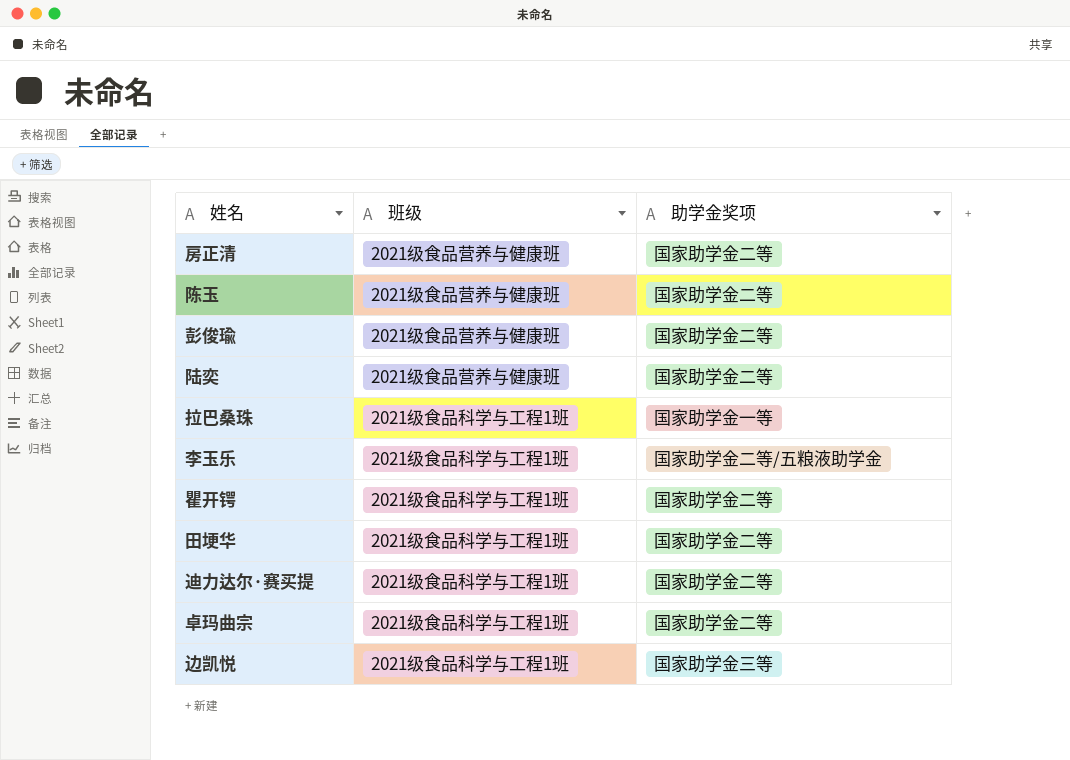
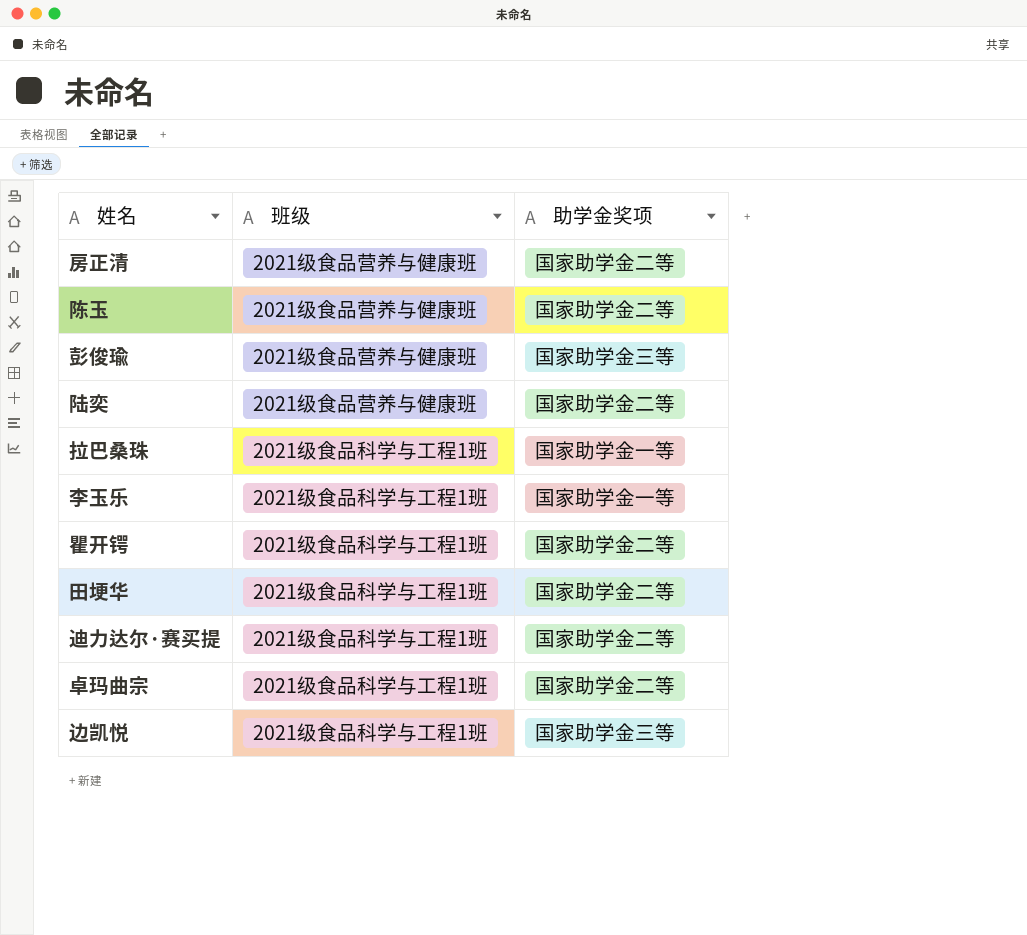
彭俊瑜 | 助学金奖项: 国家助学金二等 -> 国家助学金三等
李玉乐 | 助学金奖项: 国家助学金二等/五粮液助学金 -> 国家助学金一等

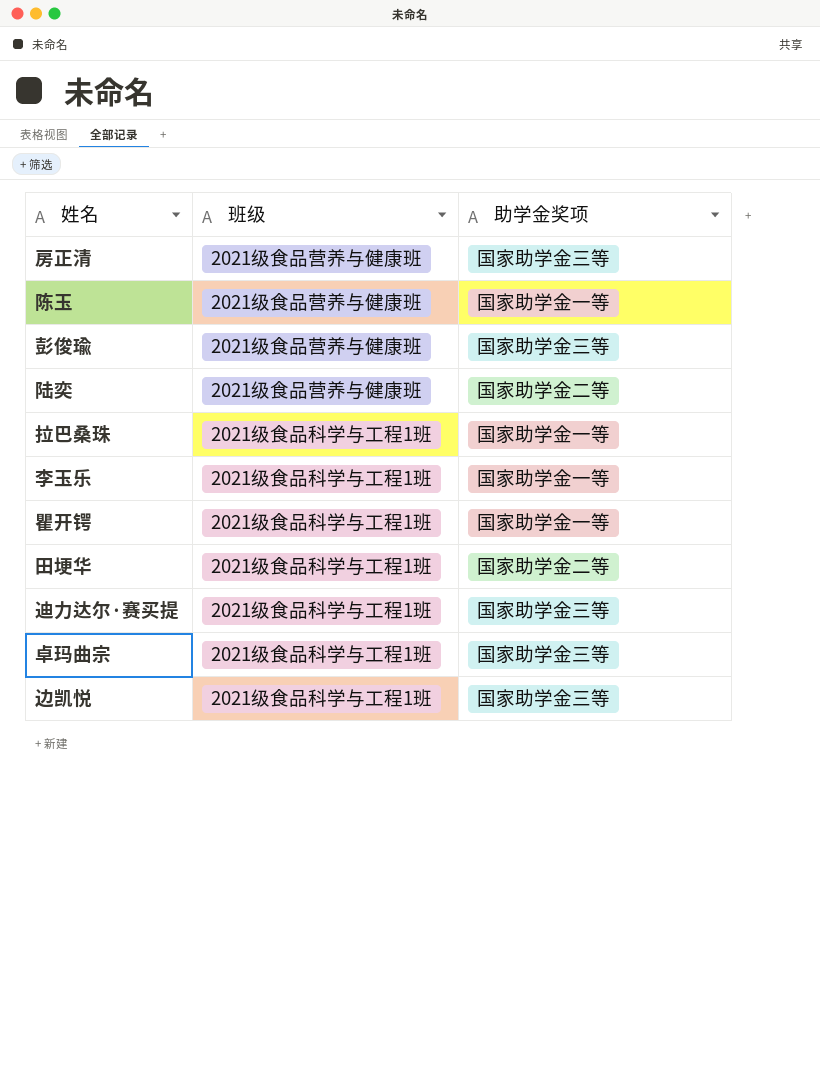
房正清 | 助学金奖项: 国家助学金二等 -> 国家助学金三等
陈玉 | 助学金奖项: 国家助学金二等 -> 国家助学金一等
瞿开锷 | 助学金奖项: 国家助学金二等 -> 国家助学金一等
迪力达尔·赛买提 | 助学金奖项: 国家助学金二等 -> 国家助学金三等
卓玛曲宗 | 助学金奖项: 国家助学金二等 -> 国家助学金三等

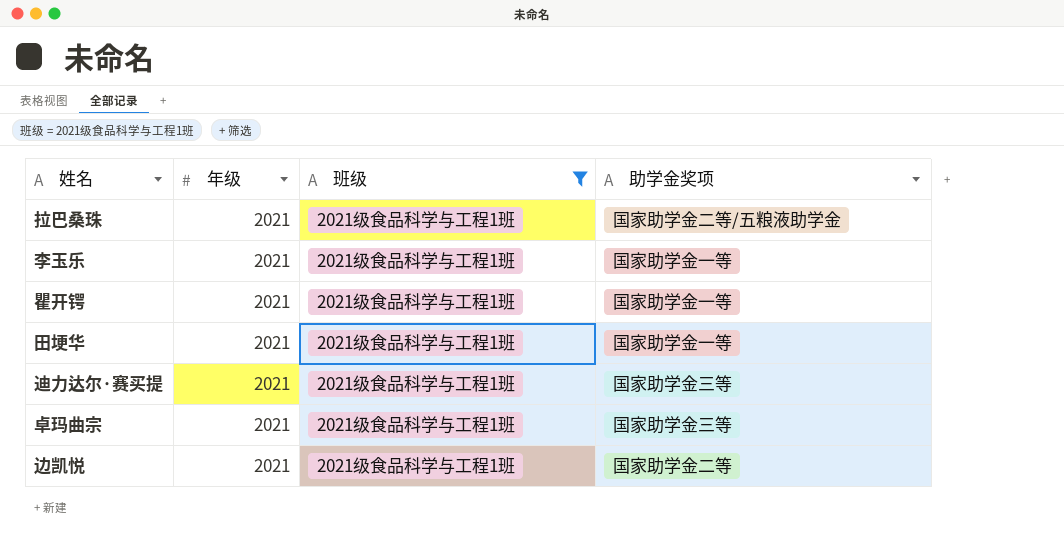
filter: none -> 班级 = 2021级食品科学与工程1班
column 年级 | position: none -> 2
拉巴桑珠 | 助学金奖项: 国家助学金一等 -> 国家助学金二等/五粮液助学金
田埂华 | 助学金奖项: 国家助学金二等 -> 国家助学金一等
边凯悦 | 助学金奖项: 国家助学金三等 -> 国家助学金二等

